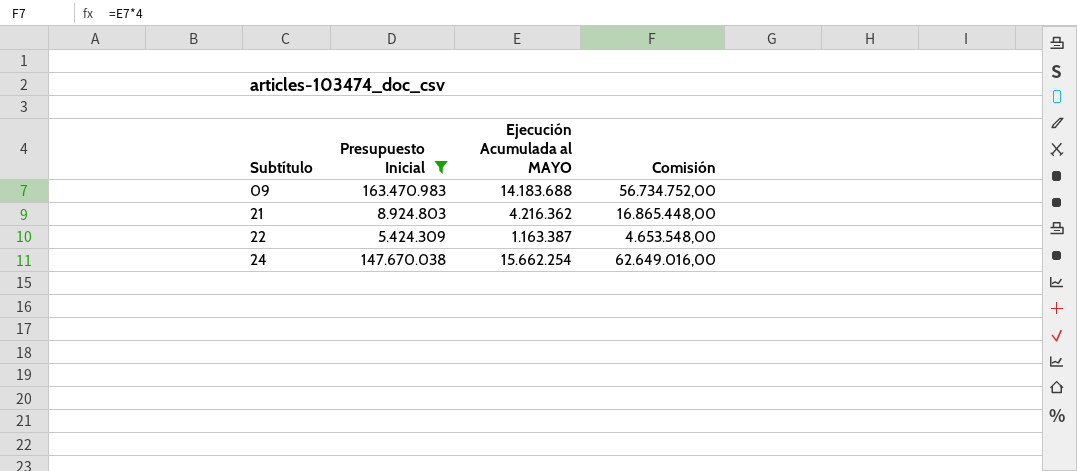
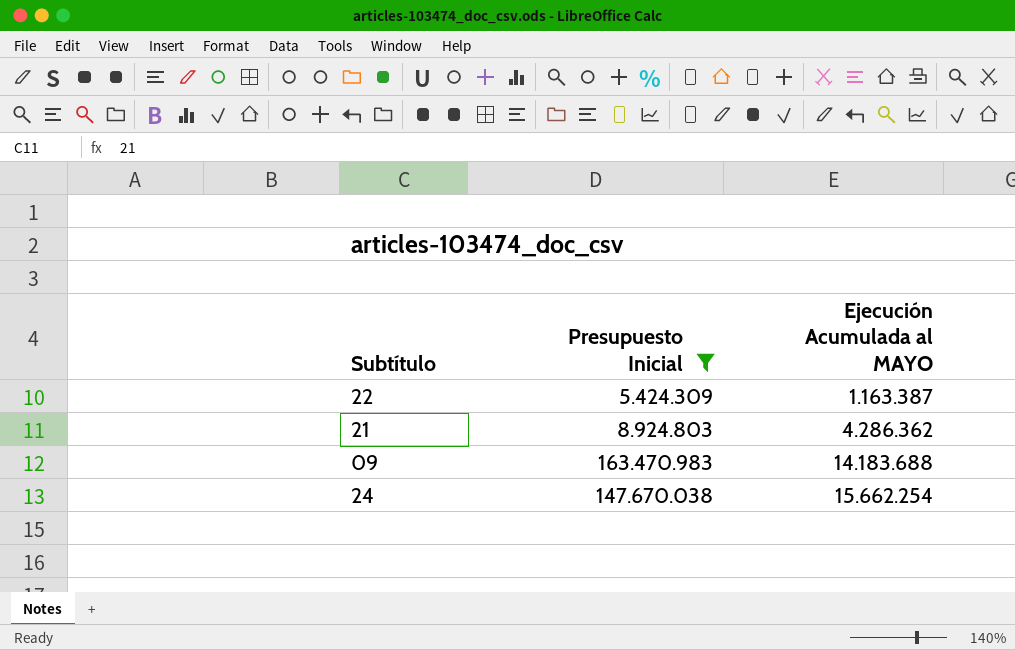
row order: Subtítulo ascending -> Ejecución Acumulada al MAYO ascending
column Comisión | formula: [Ejecución Acumulada al MAYO] * 4 -> none
21 | Ejecución Acumulada al MAYO: 4.216.362 -> 4.286.362

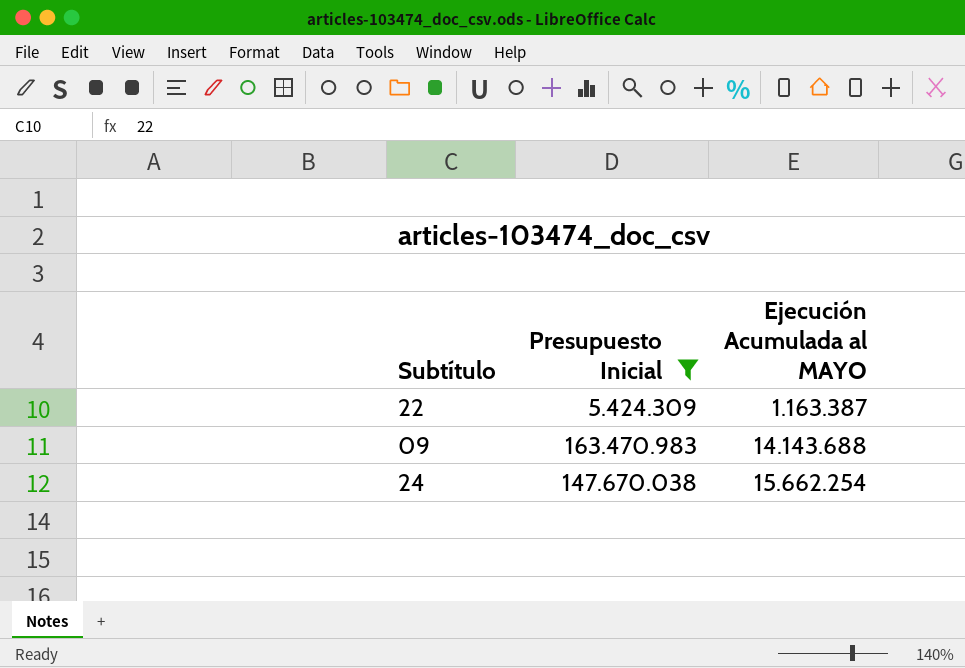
row 21: 8.924.803 | 4.286.362 -> none
09 | Ejecución Acumulada al MAYO: 14.183.688 -> 14.143.688

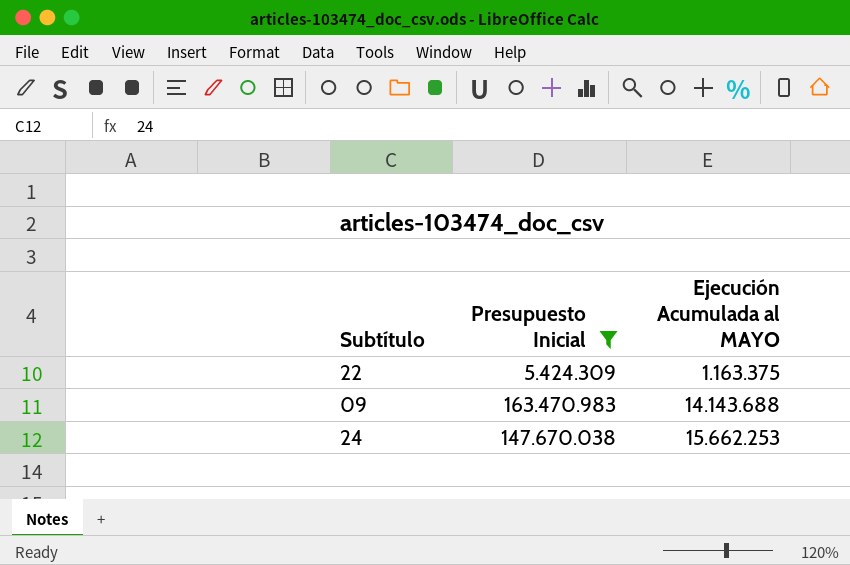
22 | Ejecución Acumulada al MAYO: 1.163.387 -> 1.163.375
24 | Ejecución Acumulada al MAYO: 15.662.254 -> 15.662.253

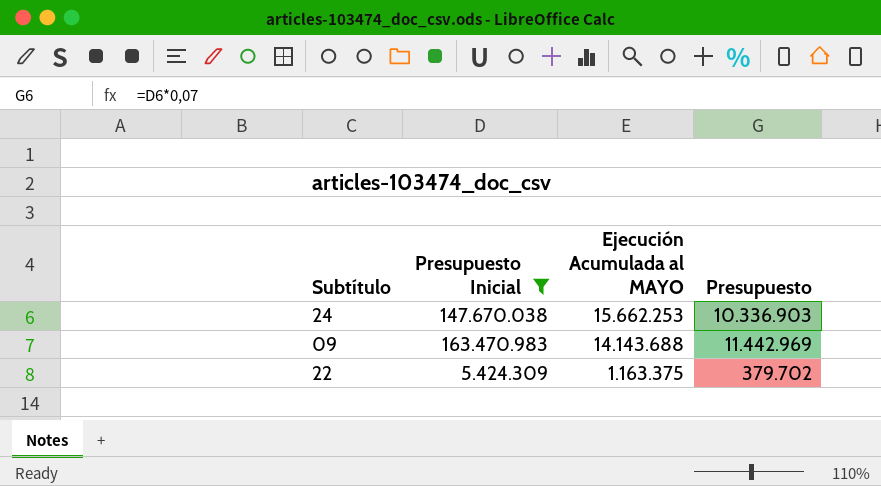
row order: Ejecución Acumulada al MAYO ascending -> Ejecución Acumulada al MAYO descending
column Presupuesto | formula: none -> [Presupuesto Inicial] * 0,07

